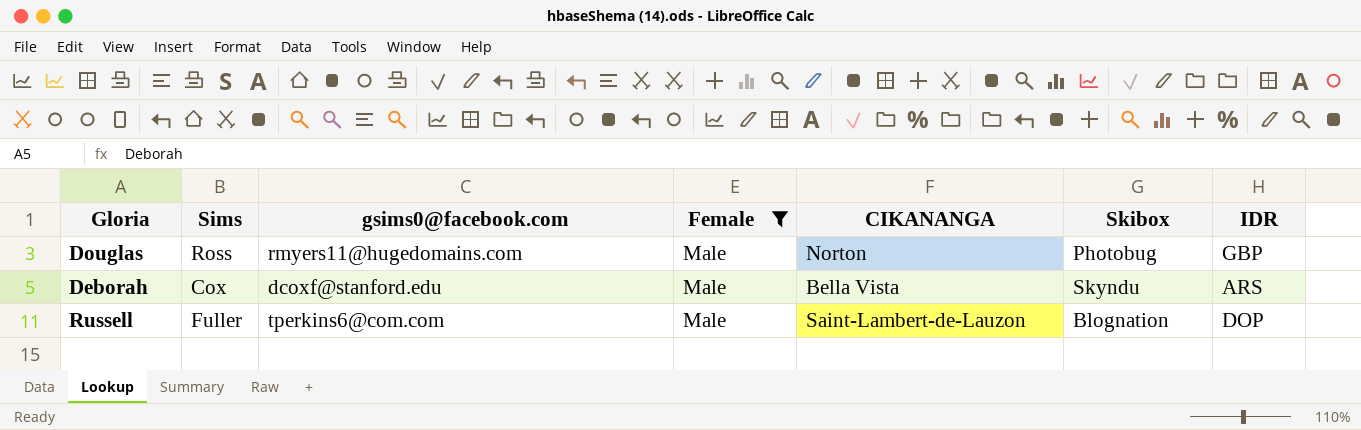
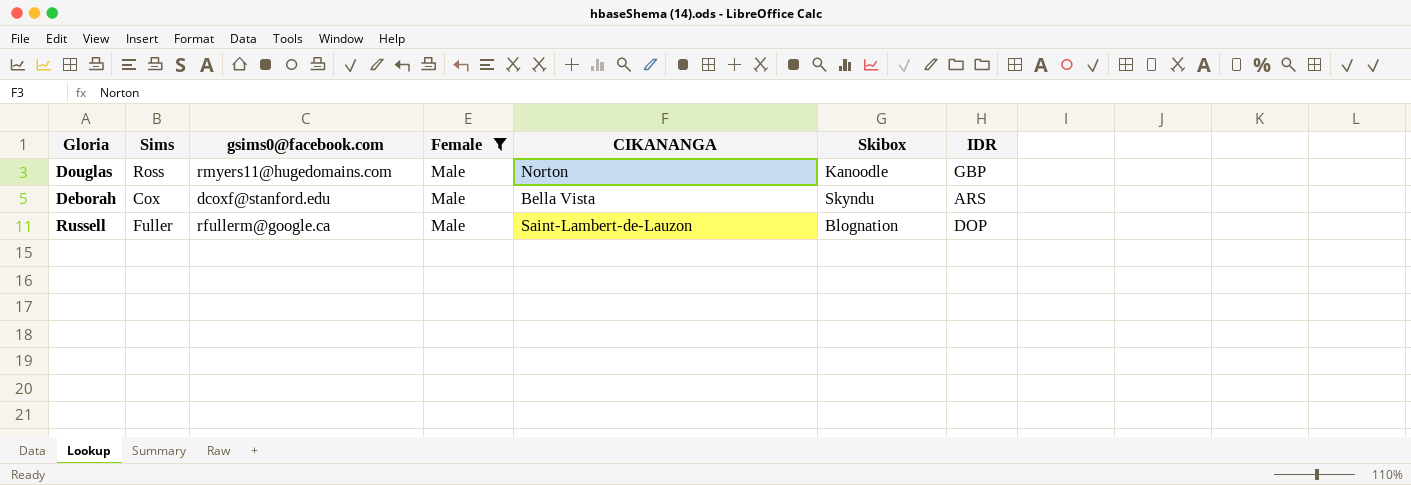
Douglas | Skibox: Photobug -> Kanoodle
Russell | gsims0@facebook.com: tperkins6@com.com -> rfullerm@google.ca

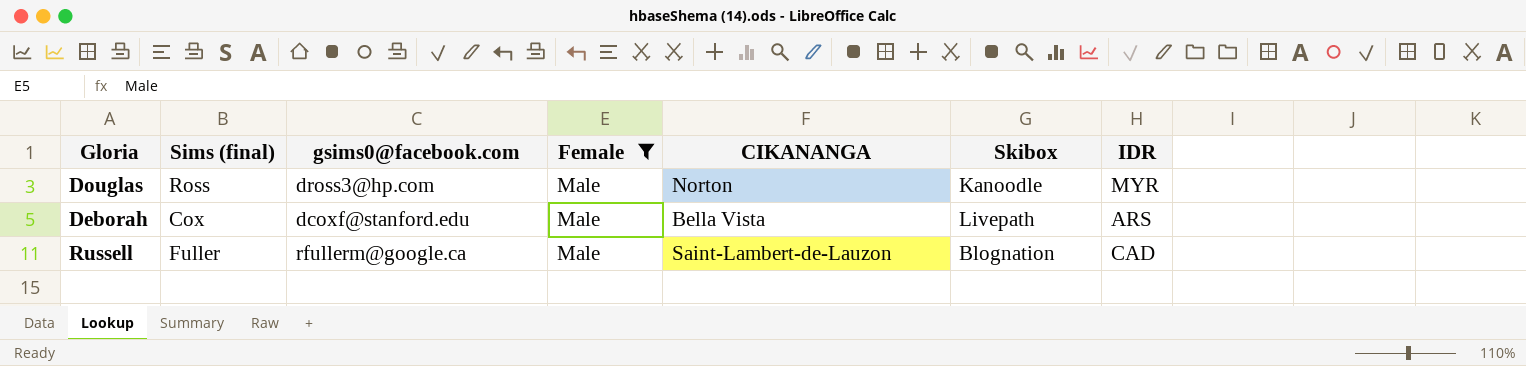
column name: Sims -> Sims (final)
Douglas | gsims0@facebook.com: rmyers11@hugedomains.com -> dross3@hp.com
Douglas | IDR: GBP -> MYR
Deborah | Skibox: Skyndu -> Livepath
Russell | IDR: DOP -> CAD

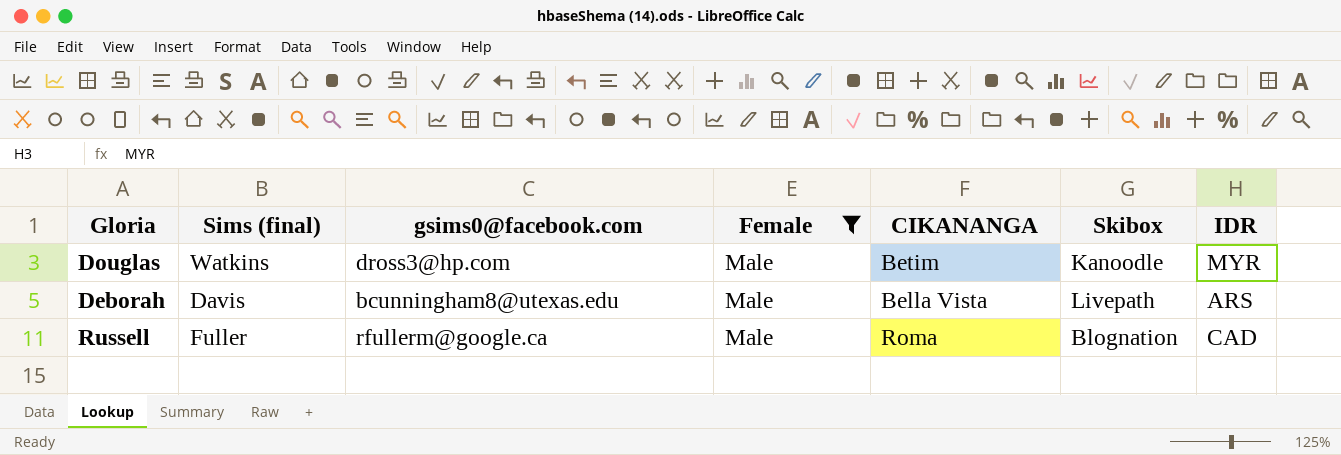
Douglas | Sims (final): Ross -> Watkins
Douglas | CIKANANGA: Norton -> Betim
Deborah | Sims (final): Cox -> Davis
Deborah | gsims0@facebook.com: dcoxf@stanford.edu -> bcunningham8@utexas.edu
Russell | CIKANANGA: Saint-Lambert-de-Lauzon -> Roma

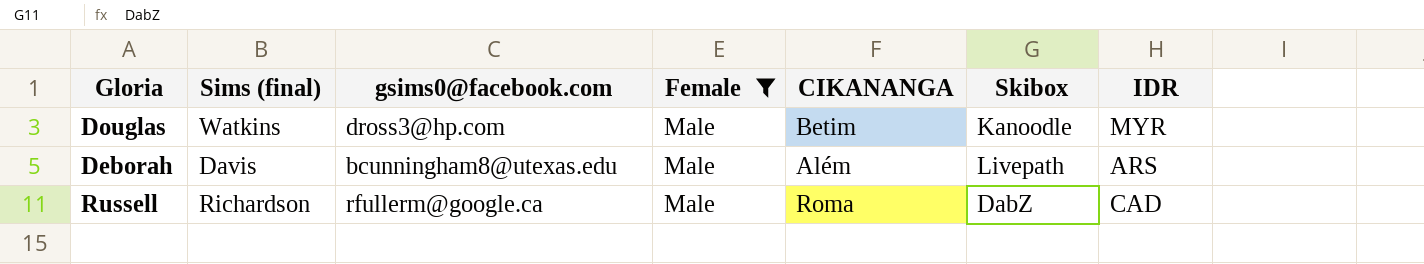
Deborah | CIKANANGA: Bella Vista -> Além
Russell | Sims (final): Fuller -> Richardson
Russell | Skibox: Blognation -> DabZ

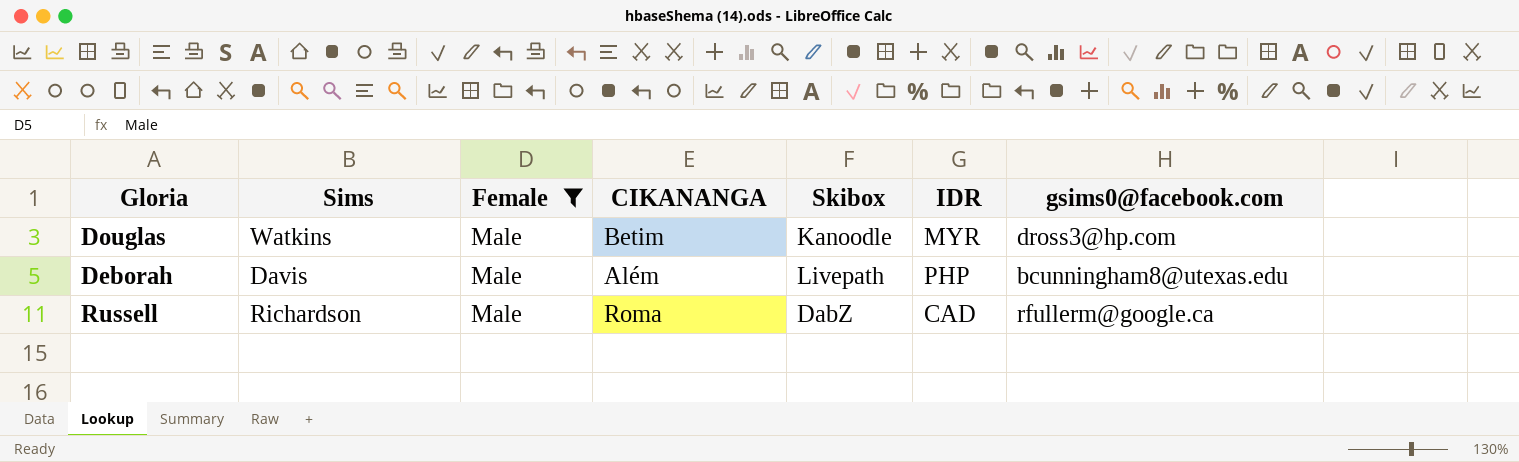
column name: Sims (final) -> Sims
column gsims0@facebook.com | position: 3 -> 7
Deborah | IDR: ARS -> PHP

